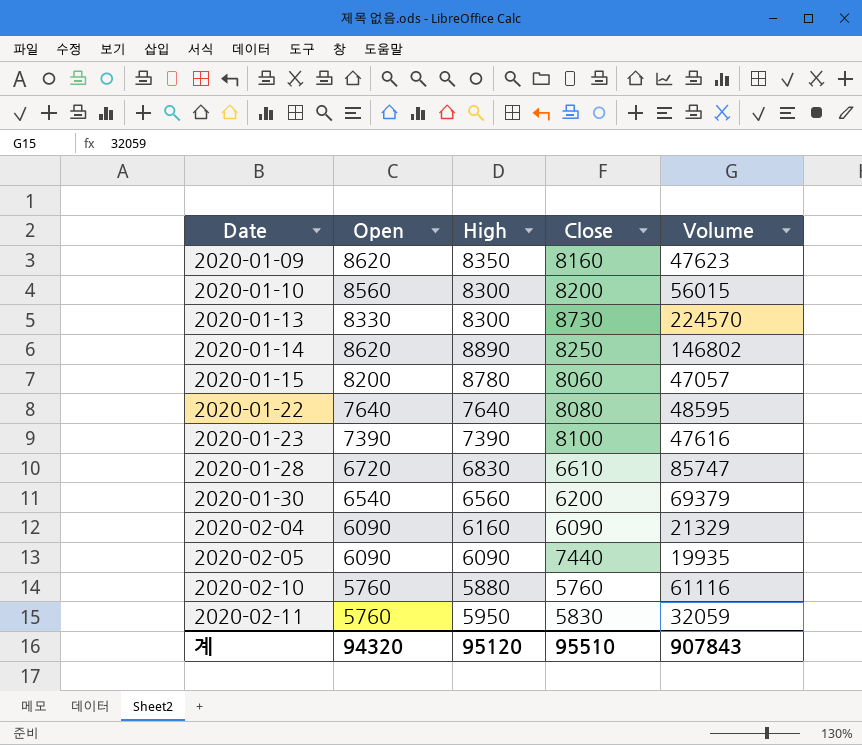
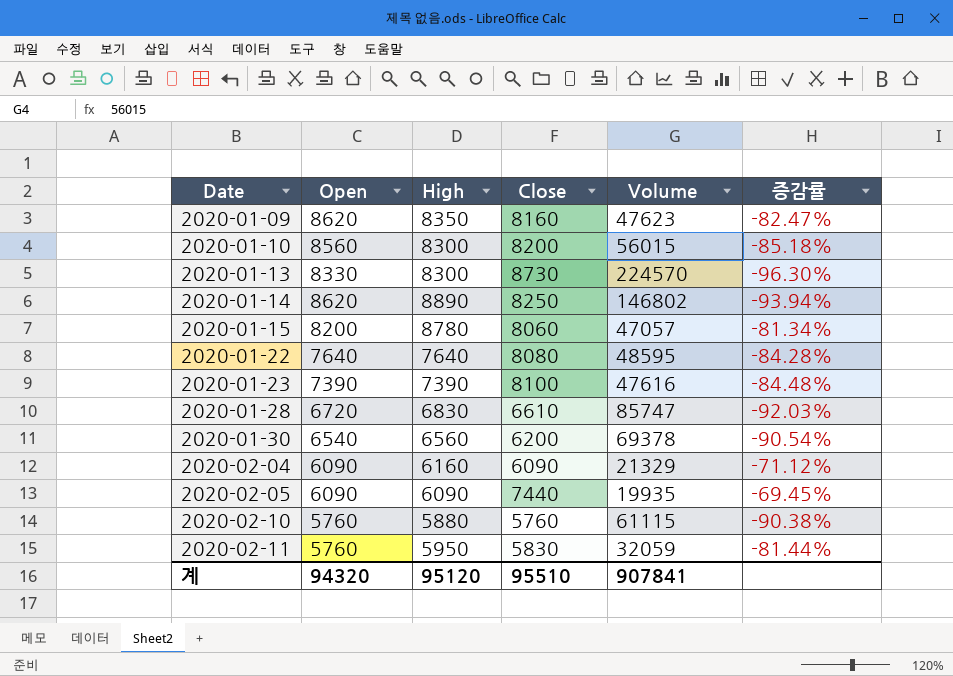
column 증감률 | formula: none -> ([High] - [Volume]) / [Volume]
2020-01-30 | Volume: 69379 -> 69378
2020-02-10 | Volume: 61116 -> 61115
계 | Volume: 907843 -> 907841

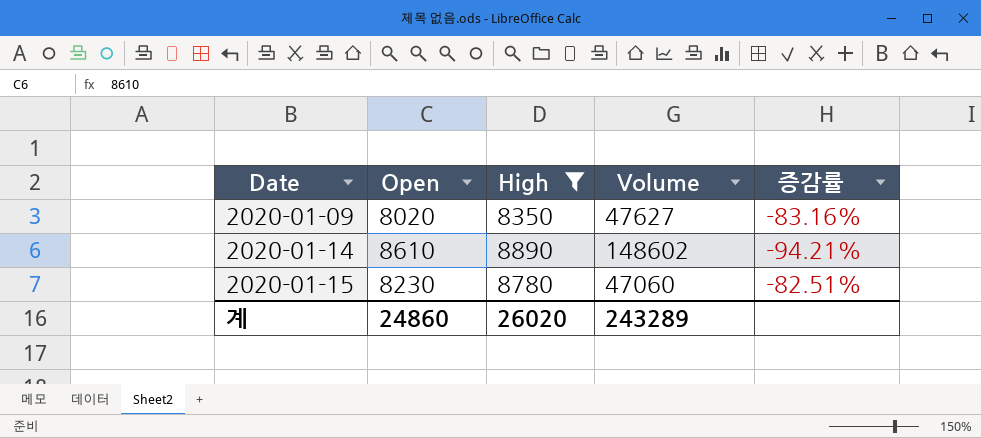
filter: none -> High >= 8350
column Close | position: 4 -> none
column 증감률 | formula: ([High] - [Volume]) / [Volume] -> ([Open] - [Volume]) / [Volume]
2020-01-09 | Open: 8620 -> 8020
2020-01-09 | Volume: 47623 -> 47627
2020-01-14 | Open: 8620 -> 8610
2020-01-14 | Volume: 146802 -> 148602
2020-01-15 | Open: 8200 -> 8230
2020-01-15 | Volume: 47057 -> 47060
계 | Open: 94320 -> 24860
계 | High: 95120 -> 26020
계 | Volume: 907841 -> 243289

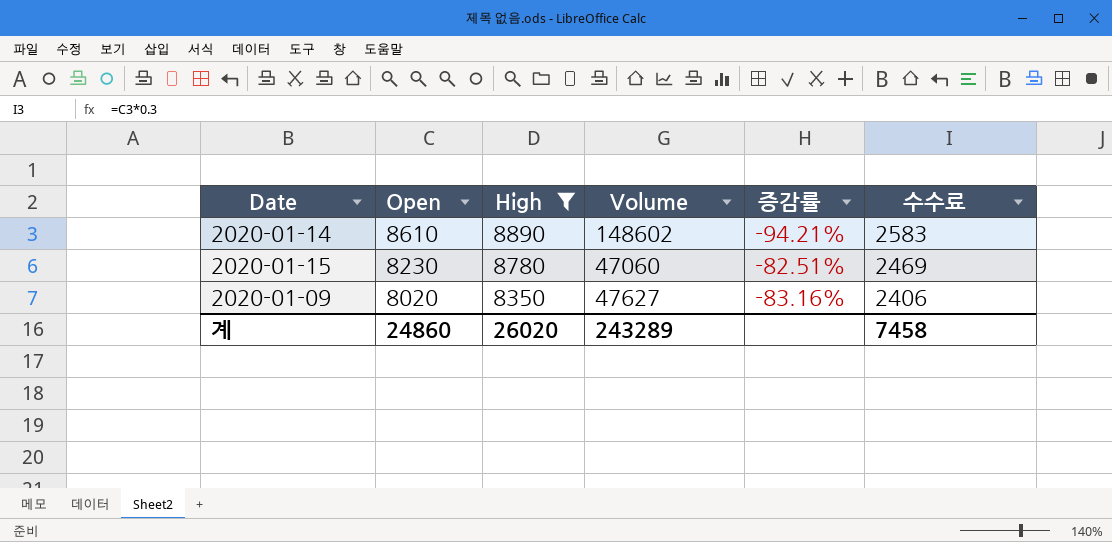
row order: Date ascending -> Open descending
column 수수료 | formula: none -> [Open] * 0.3

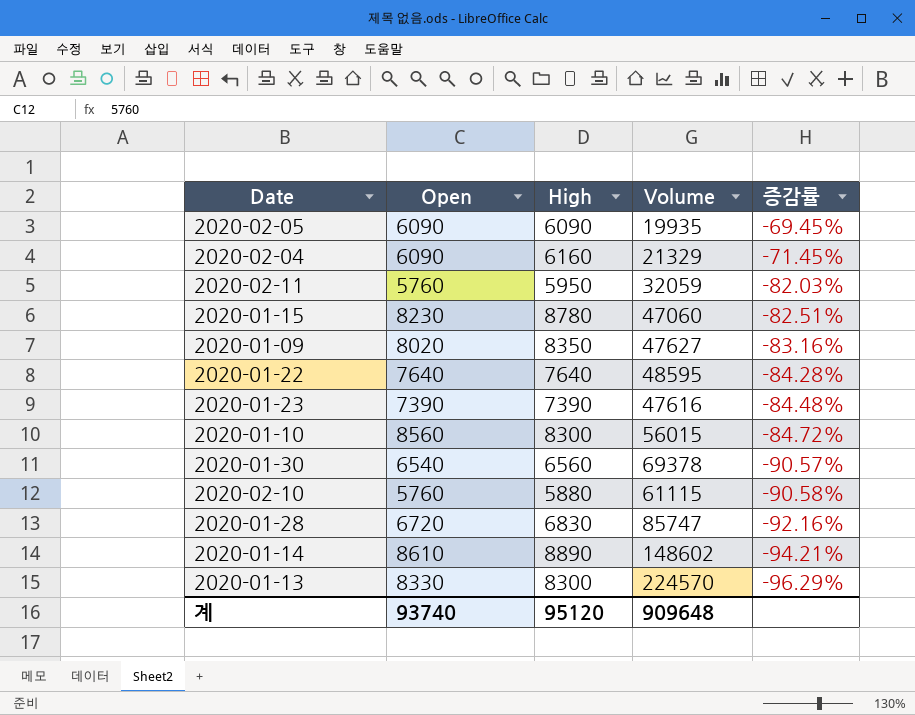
filter: High >= 8350 -> none
row order: Open descending -> 증감률 descending
column 수수료 | formula: [Open] * 0.3 -> none
계 | Open: 24860 -> 93740
계 | High: 26020 -> 95120
계 | Volume: 243289 -> 909648

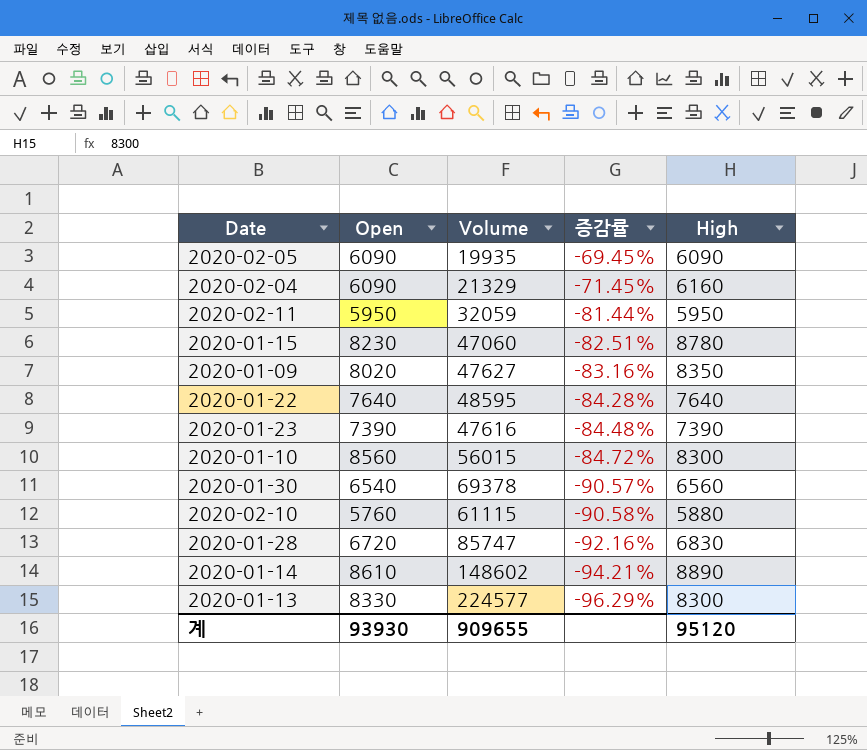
column High | position: 3 -> 5
2020-02-11 | Open: 5760 -> 5950
2020-02-11 | 증감률: -82.03% -> -81.44%
2020-01-13 | Volume: 224570 -> 224577
계 | Open: 93740 -> 93930
계 | Volume: 909648 -> 909655

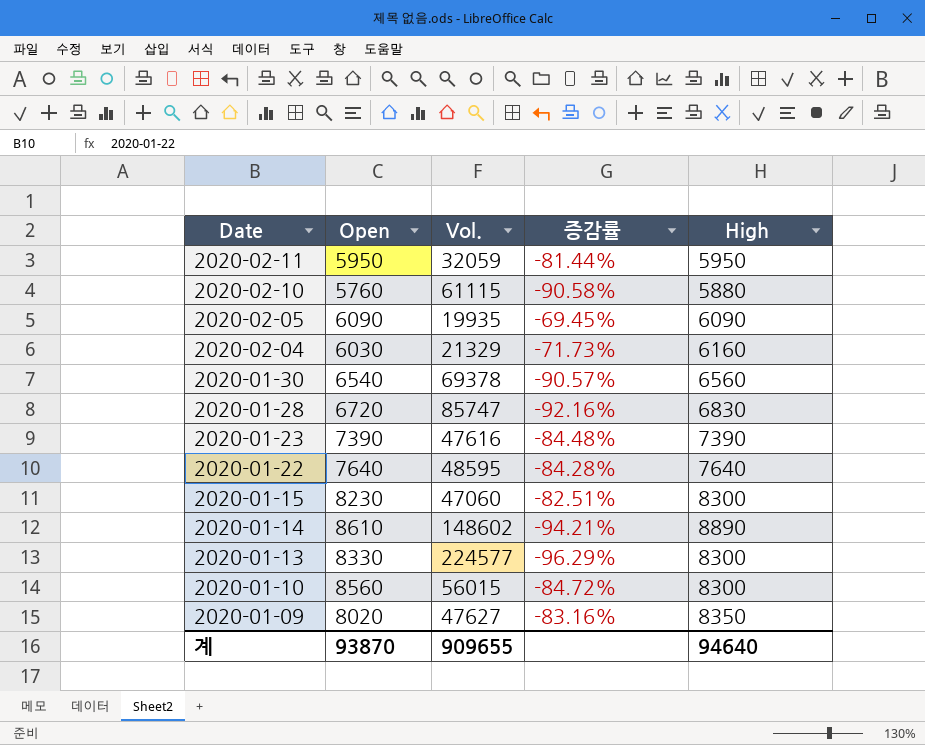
row order: 증감률 descending -> Date descending
column name: Volume -> Vol.
2020-02-04 | Open: 6090 -> 6030
2020-02-04 | 증감률: -71.45% -> -71.73%
2020-01-15 | High: 8780 -> 8300
계 | Open: 93930 -> 93870
계 | High: 95120 -> 94640

